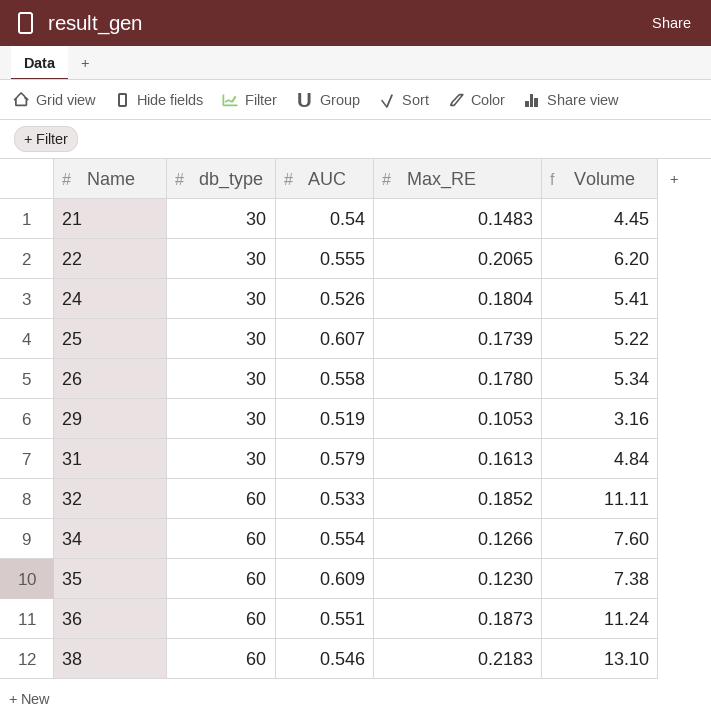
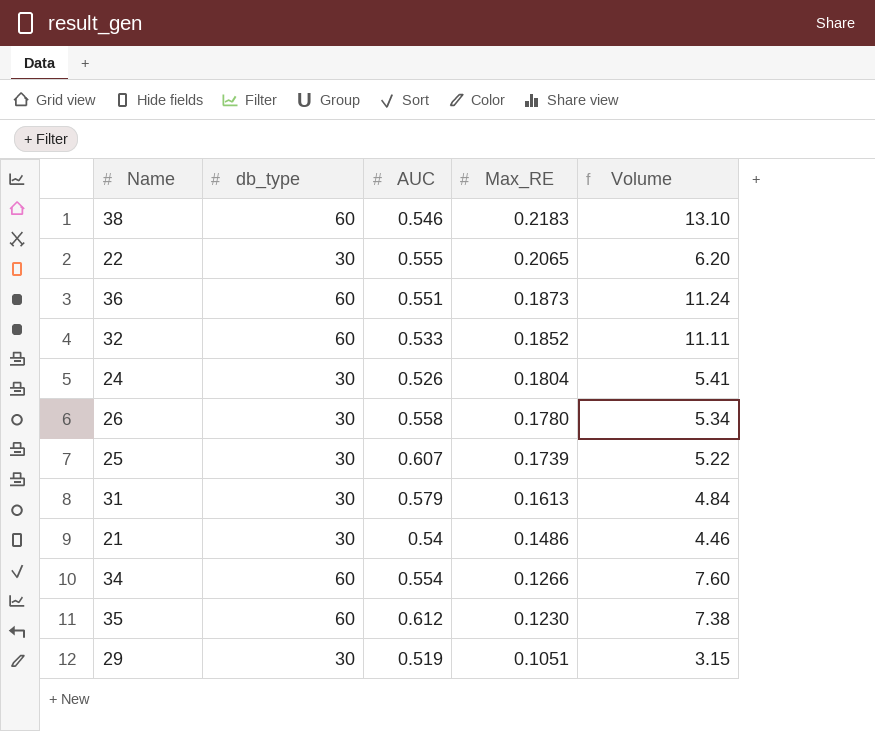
row order: Name ascending -> Max_RE descending
21 | Max_RE: 0.1483 -> 0.1486
21 | Volume: 4.45 -> 4.46
35 | AUC: 0.609 -> 0.612
29 | Max_RE: 0.1053 -> 0.1051
29 | Volume: 3.16 -> 3.15

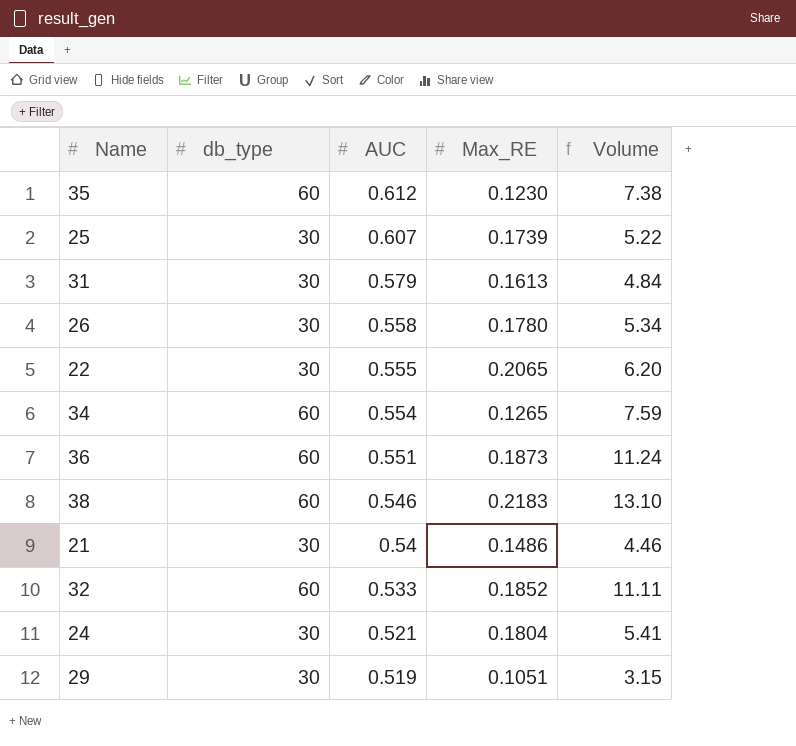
row order: Max_RE descending -> AUC descending
34 | Max_RE: 0.1266 -> 0.1265
34 | Volume: 7.60 -> 7.59
24 | AUC: 0.526 -> 0.521

